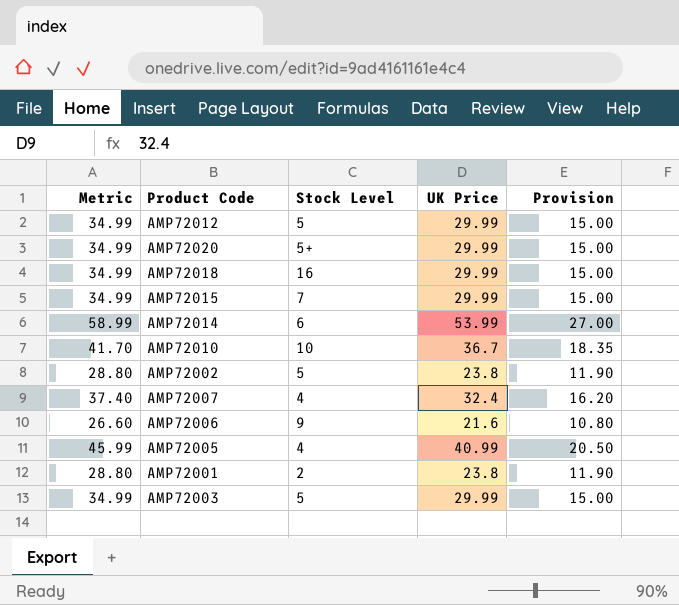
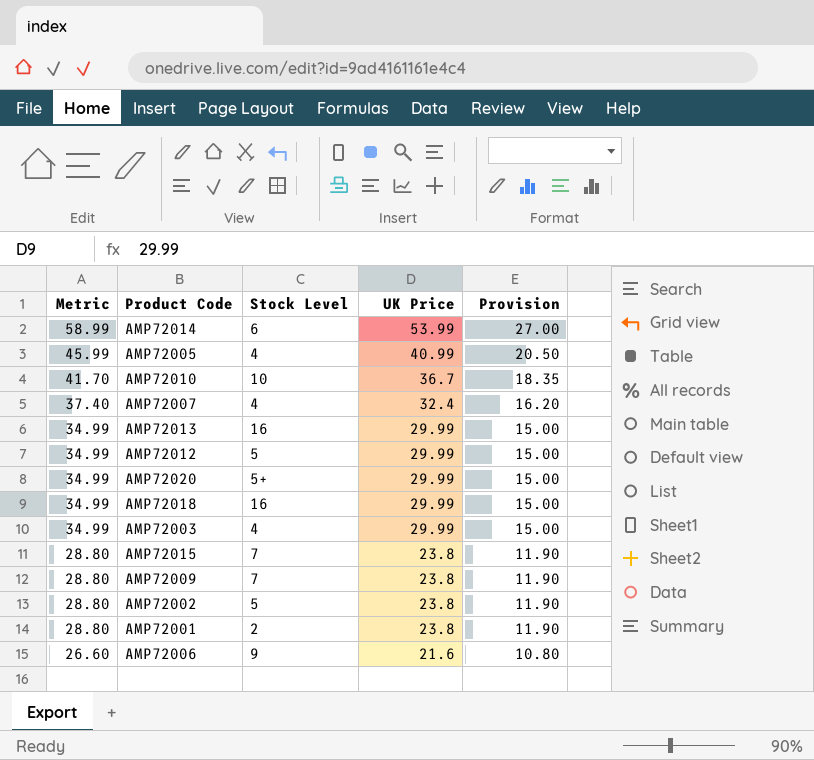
row order: none -> Metric descending
row AMP72013: none -> 34.99 | 16 | 29.99 | 15.00
AMP72003 | Stock Level: 5 -> 4
AMP72015 | Metric: 34.99 -> 28.80
AMP72015 | UK Price: 29.99 -> 23.8
AMP72015 | Provision: 15.00 -> 11.90
row AMP72009: none -> 28.80 | 7 | 23.8 | 11.90

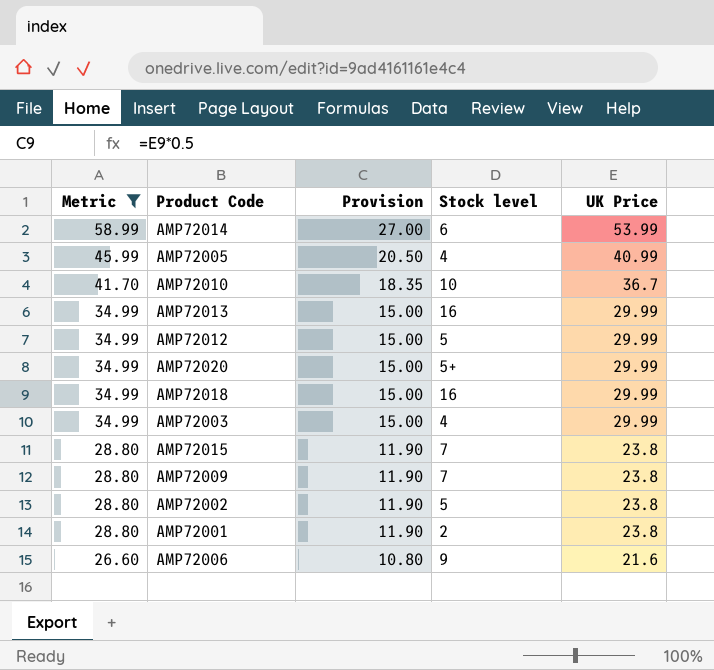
filter: none -> Metric != 37.40
column Provision | position: 5 -> 3
column name: Stock Level -> Stock level

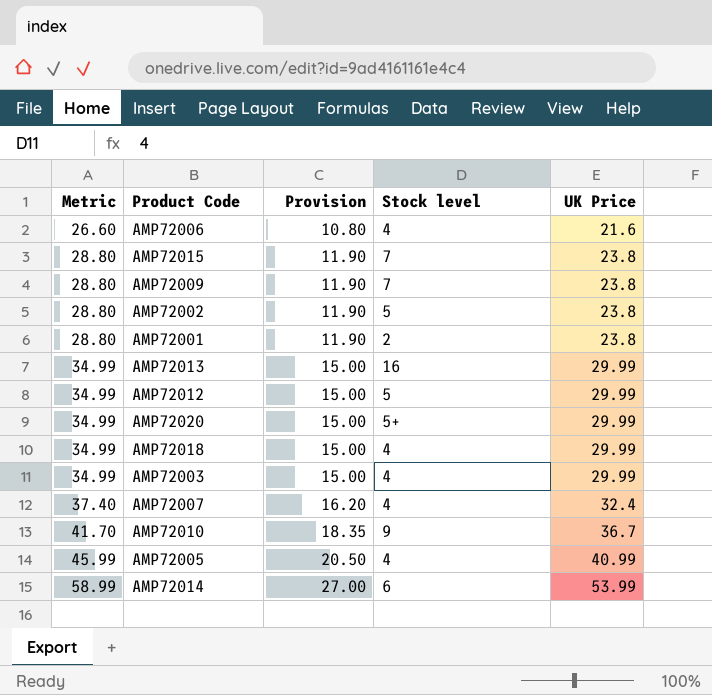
filter: Metric != 37.40 -> none
row order: Metric descending -> Metric ascending
AMP72006 | Stock level: 9 -> 4
AMP72018 | Stock level: 16 -> 4
AMP72010 | Stock level: 10 -> 9

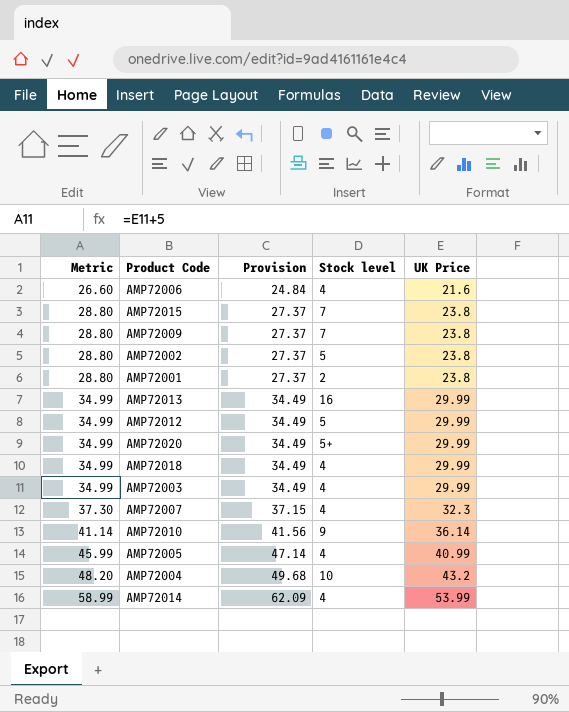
column Provision | formula: [UK Price] * 0.5 -> [UK Price] * 1.15
AMP72007 | Metric: 37.40 -> 37.30
AMP72007 | UK Price: 32.4 -> 32.3
AMP72010 | Metric: 41.70 -> 41.14
AMP72010 | UK Price: 36.7 -> 36.14
row AMP72004: none -> 48.20 | 49.68 | 10 | 43.2
AMP72014 | Stock level: 6 -> 4

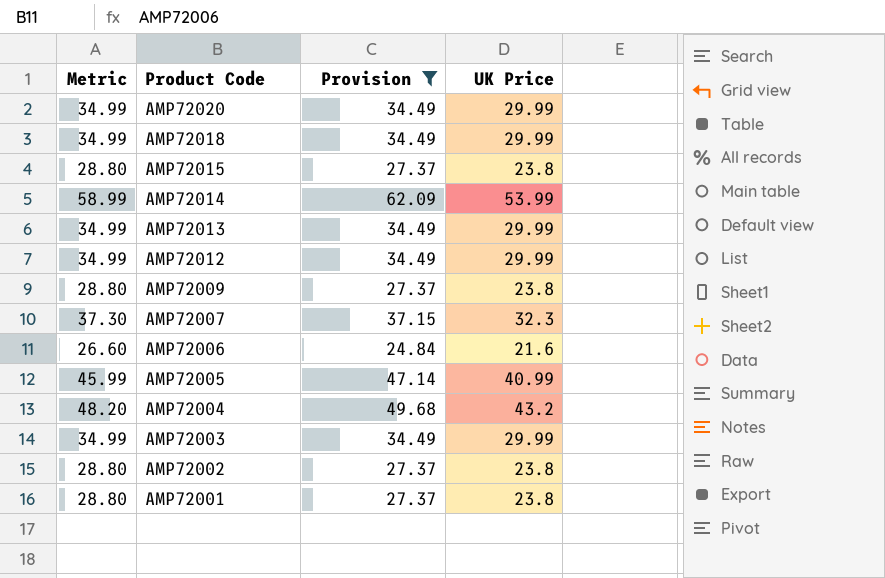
filter: none -> Provision != 41.56
row order: Metric ascending -> Product Code descending
column Stock level | position: 4 -> none

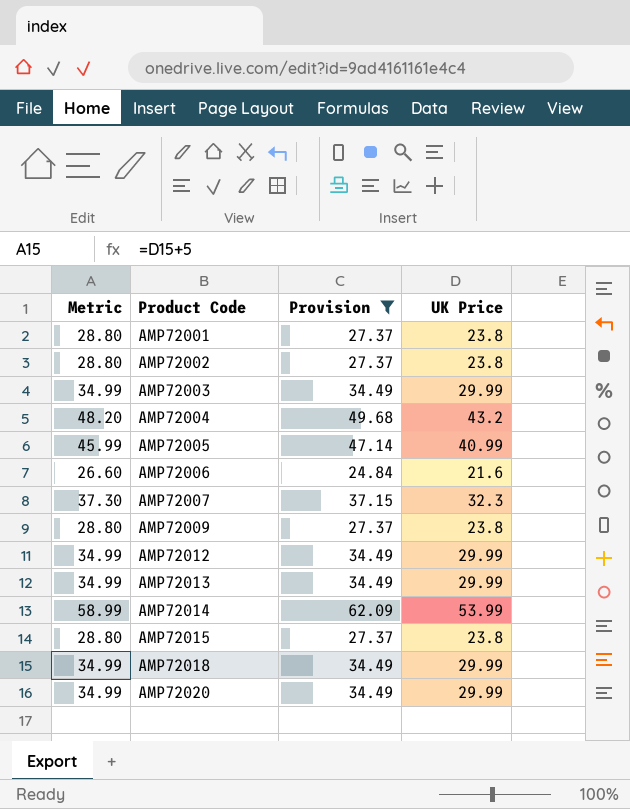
row order: Product Code descending -> Product Code ascending

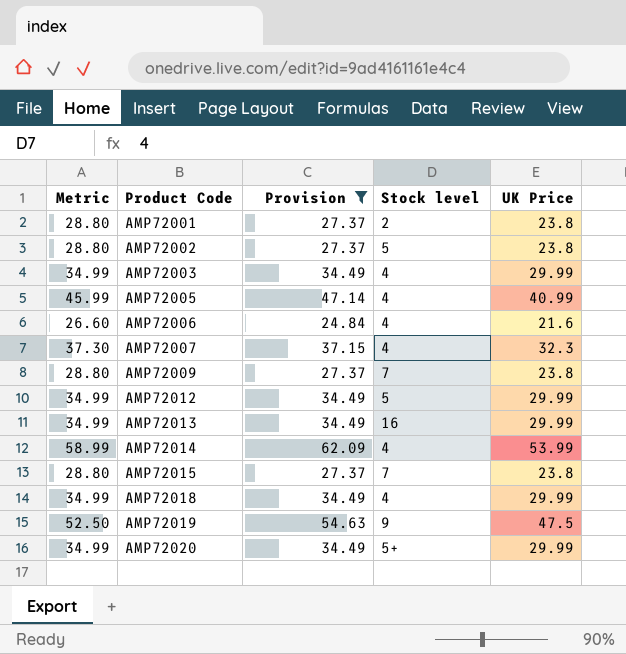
column Stock level | position: none -> 4
row AMP72004: 48.20 | 49.68 | 43.2 -> none
row AMP72019: none -> 52.50 | 54.63 | 9 | 47.5

